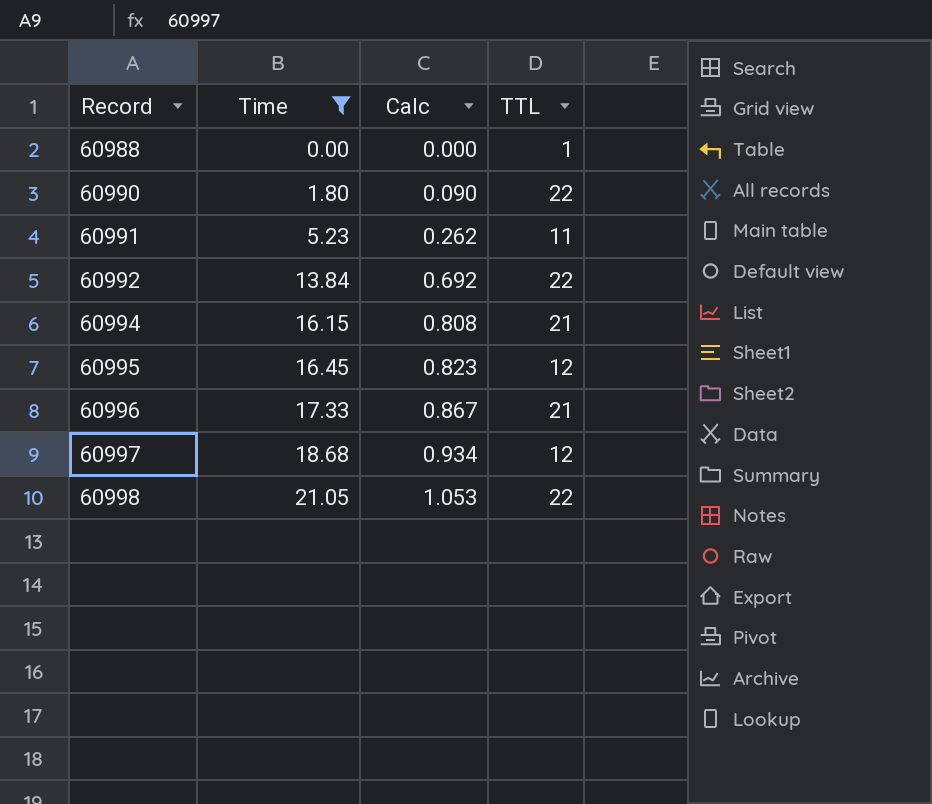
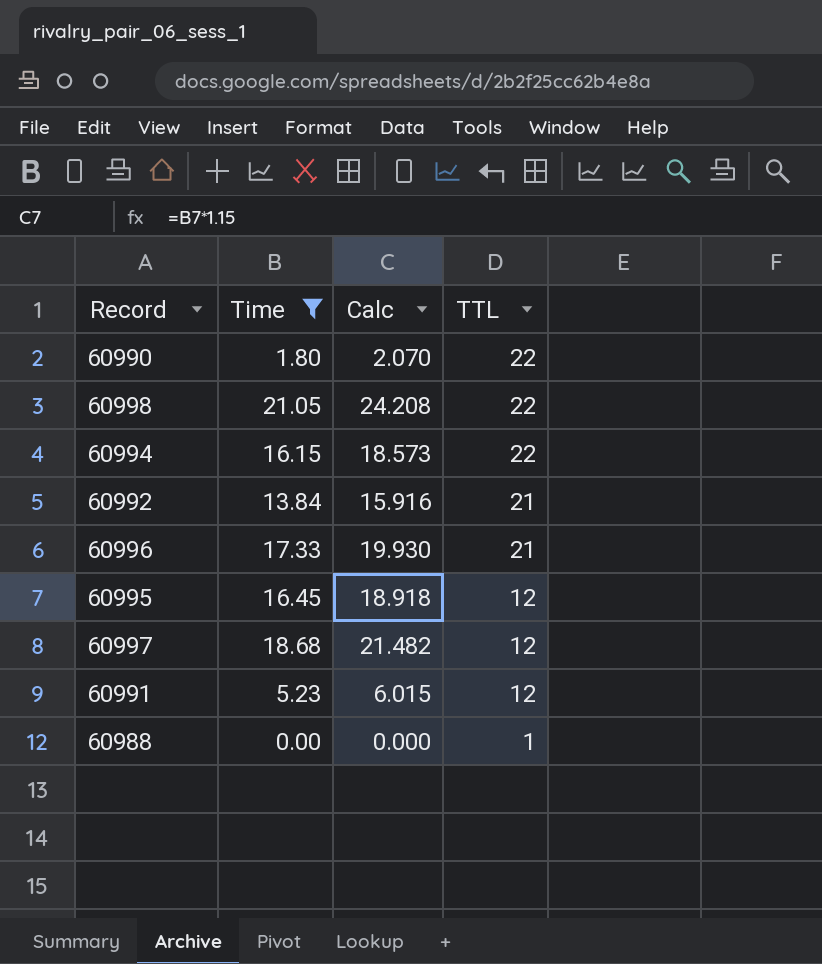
row order: Record ascending -> TTL descending
column Calc | formula: [Time] * 0.05 -> [Time] * 1.15
60994 | TTL: 21 -> 22
60992 | TTL: 22 -> 21
60991 | TTL: 11 -> 12

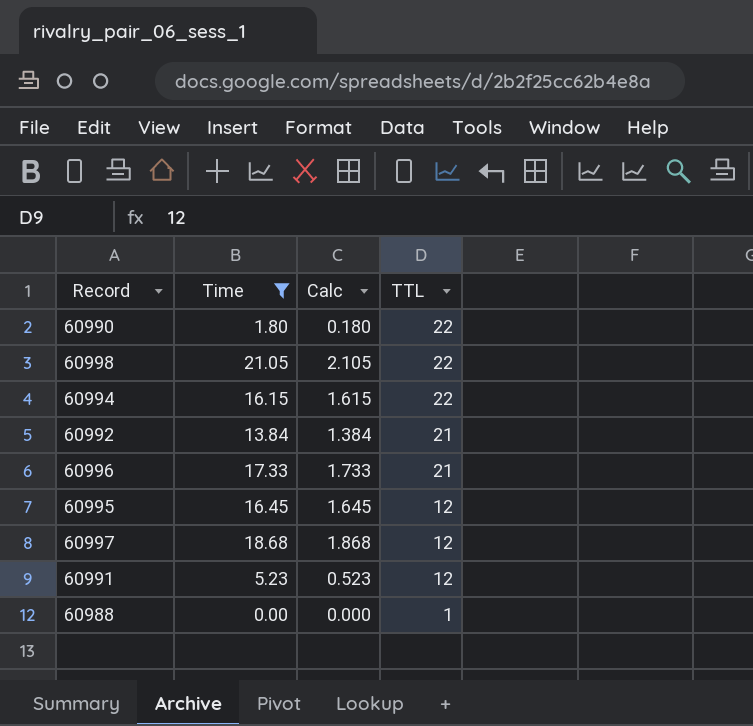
column Calc | formula: [Time] * 1.15 -> [Time] * 0.1

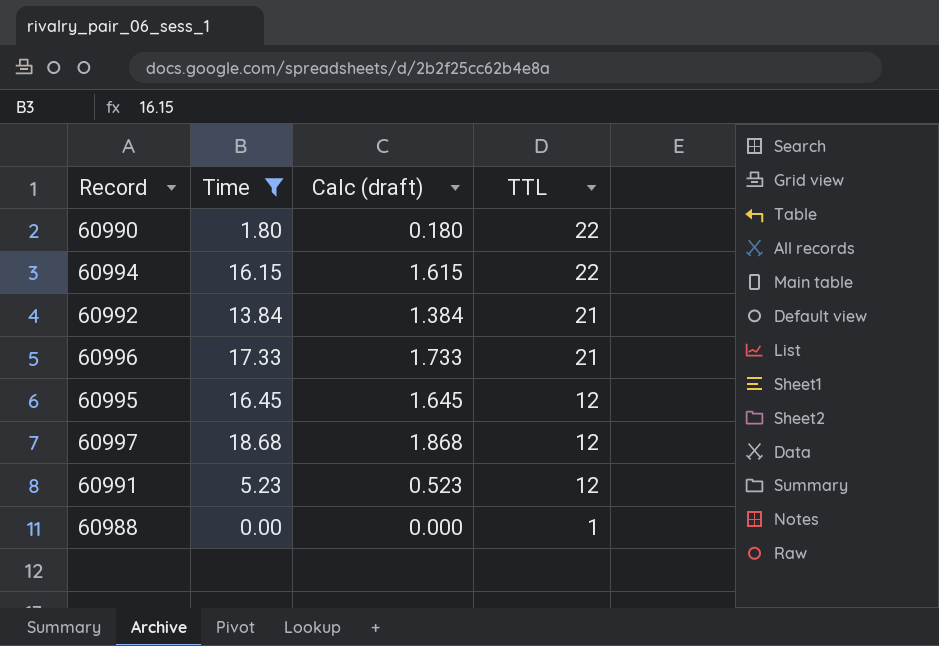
column name: Calc -> Calc (draft)
row 60998: 21.05 | 2.105 | 22 -> none

